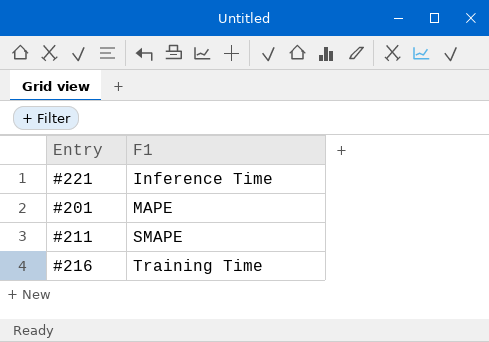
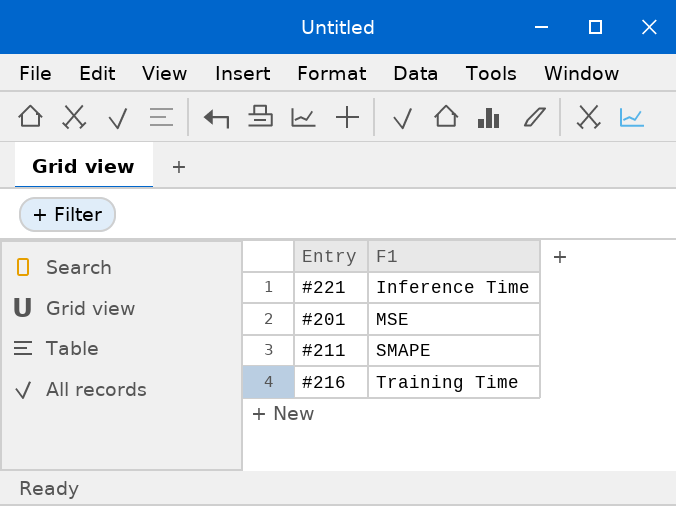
#201 | F1: MAPE -> MSE

